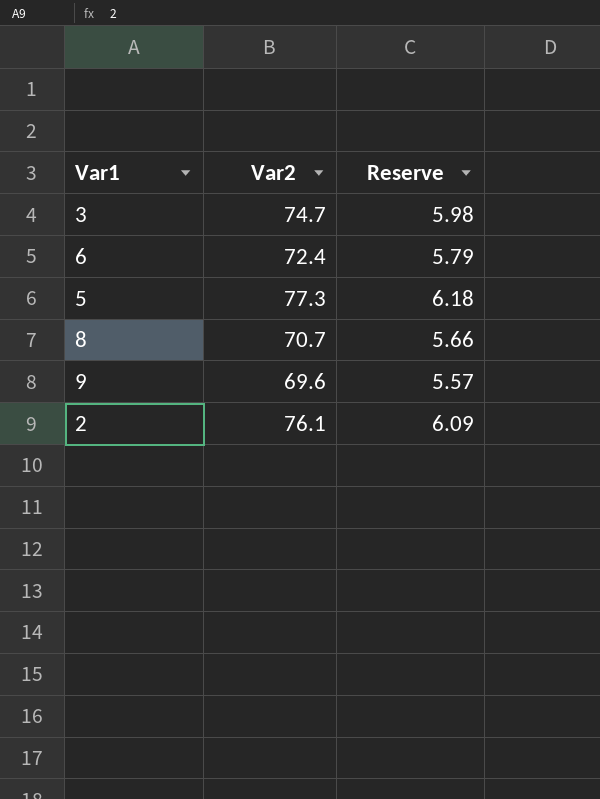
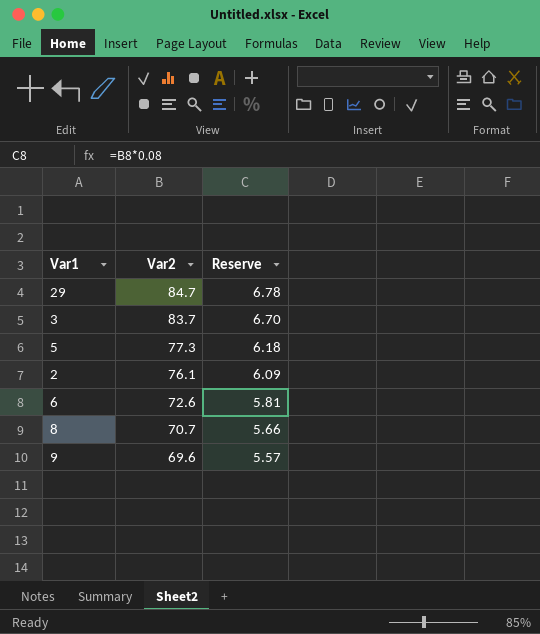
row order: none -> Var2 descending
row 29: none -> 84.7 | 6.78
3 | Var2: 74.7 -> 83.7
3 | Reserve: 5.98 -> 6.70
6 | Var2: 72.4 -> 72.6
6 | Reserve: 5.79 -> 5.81

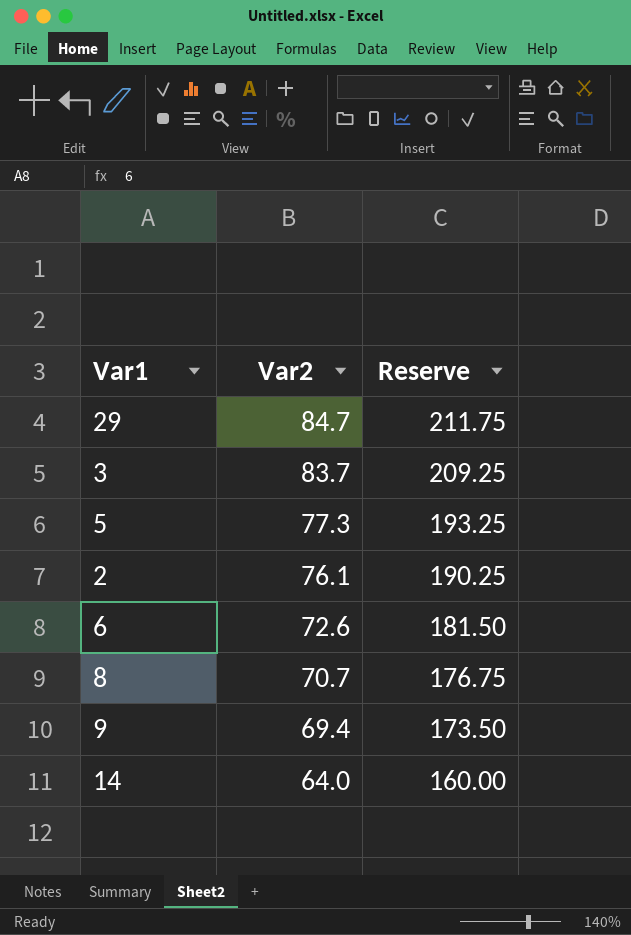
column Reserve | formula: [Var2] * 0.08 -> [Var2] * 2.5
9 | Var2: 69.6 -> 69.4
row 14: none -> 64.0 | 160.00

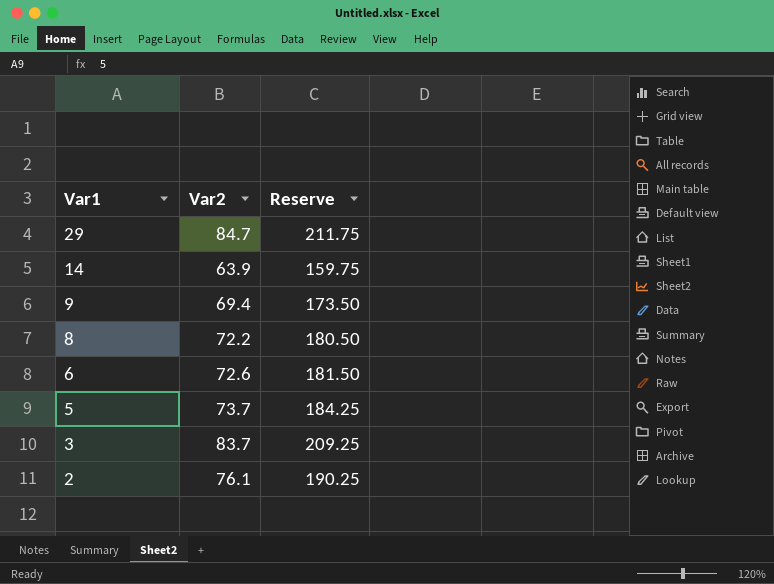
row order: Var2 descending -> Var1 descending
14 | Var2: 64.0 -> 63.9
14 | Reserve: 160.00 -> 159.75
8 | Var2: 70.7 -> 72.2
8 | Reserve: 176.75 -> 180.50
5 | Var2: 77.3 -> 73.7
5 | Reserve: 193.25 -> 184.25

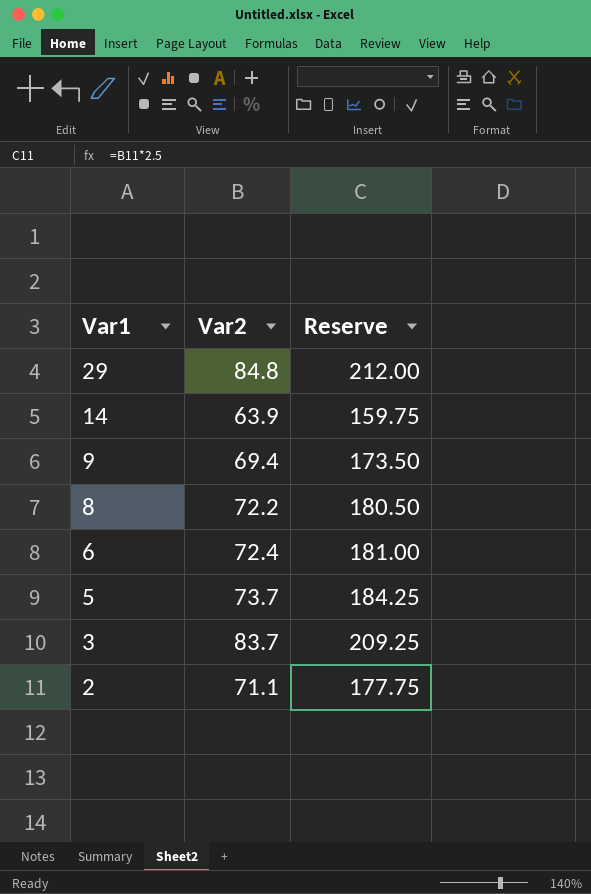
29 | Var2: 84.7 -> 84.8
29 | Reserve: 211.75 -> 212.00
6 | Var2: 72.6 -> 72.4
6 | Reserve: 181.50 -> 181.00
2 | Var2: 76.1 -> 71.1
2 | Reserve: 190.25 -> 177.75

